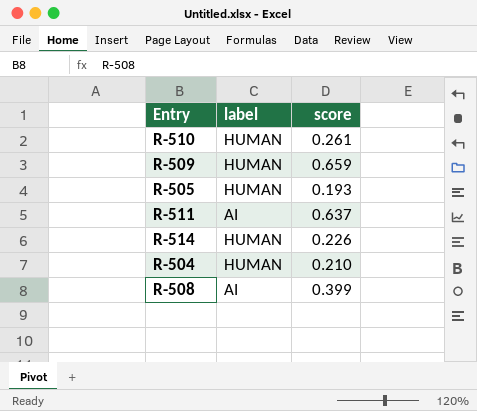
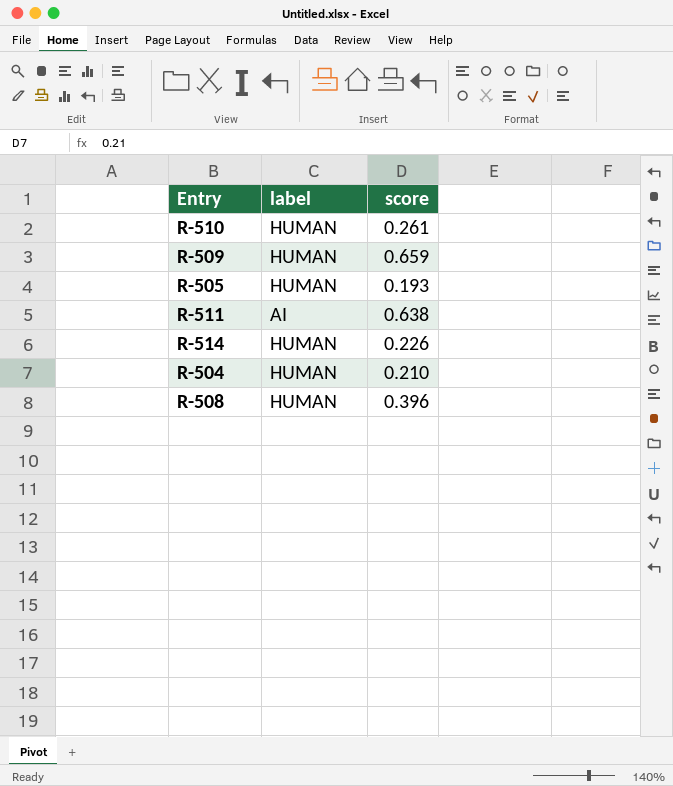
R-511 | score: 0.637 -> 0.638
R-508 | label: AI -> HUMAN
R-508 | score: 0.399 -> 0.396

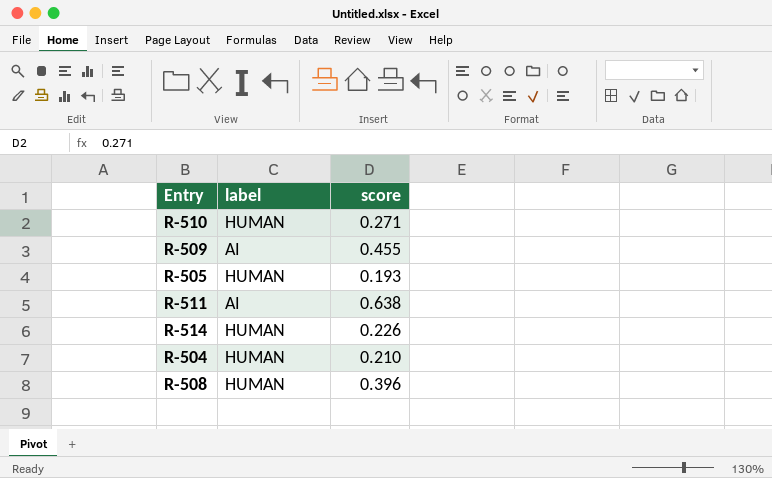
R-510 | score: 0.261 -> 0.271
R-509 | label: HUMAN -> AI
R-509 | score: 0.659 -> 0.455

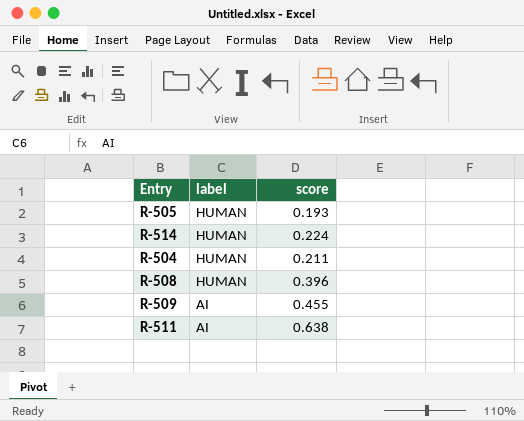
row order: none -> label descending
row R-510: HUMAN | 0.271 -> none
R-514 | score: 0.226 -> 0.224
R-504 | score: 0.210 -> 0.211

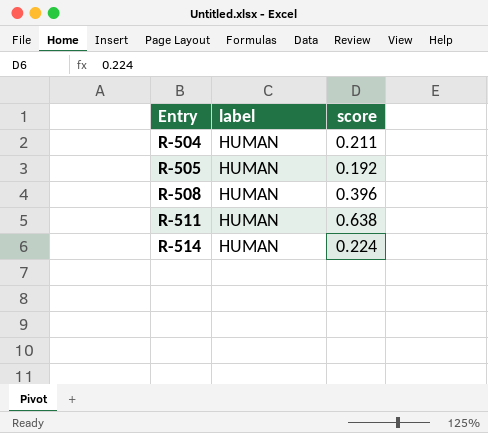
row order: label descending -> Entry ascending
row R-509: AI | 0.455 -> none
R-505 | score: 0.193 -> 0.192
R-511 | label: AI -> HUMAN

